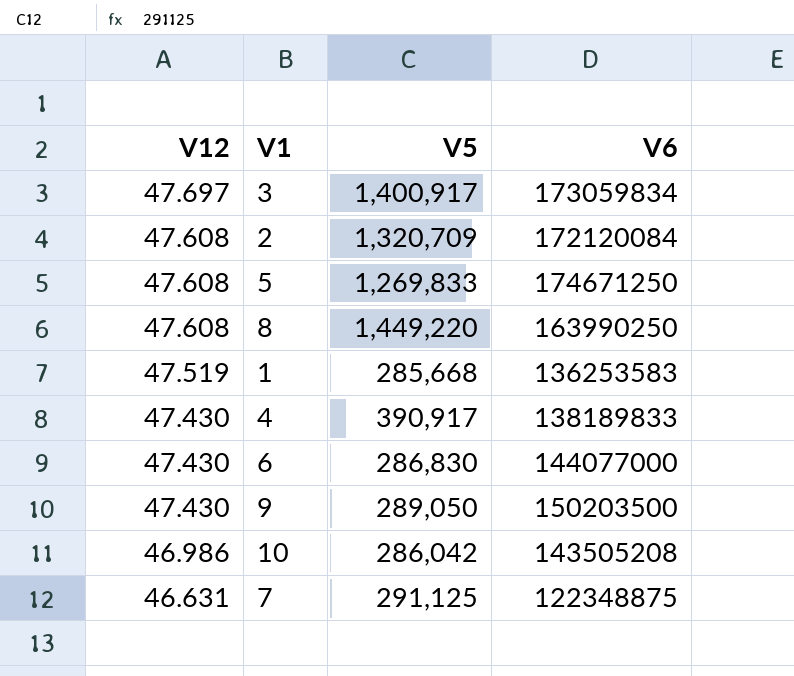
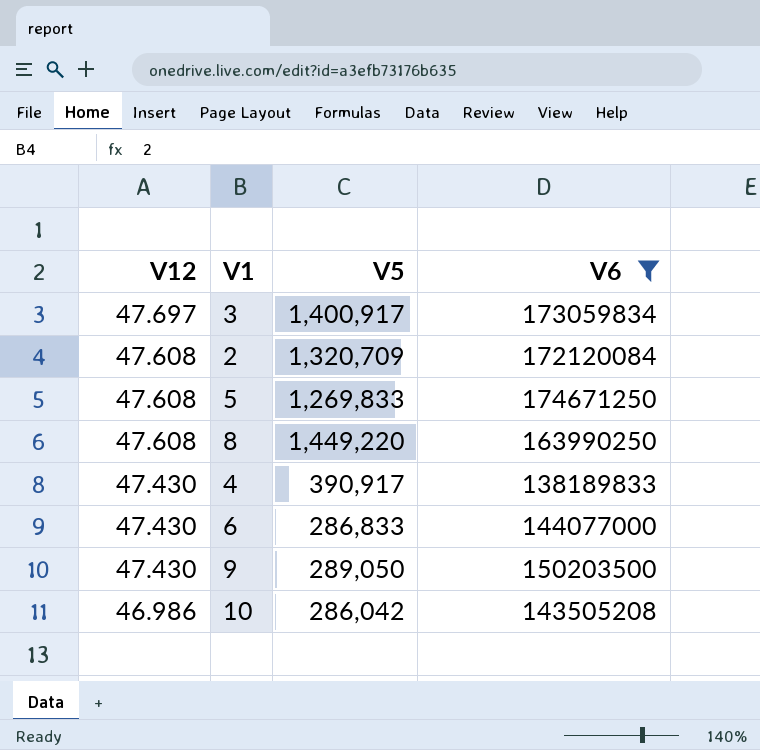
filter: none -> V6 >= 138189833
6 | V5: 286,830 -> 286,833

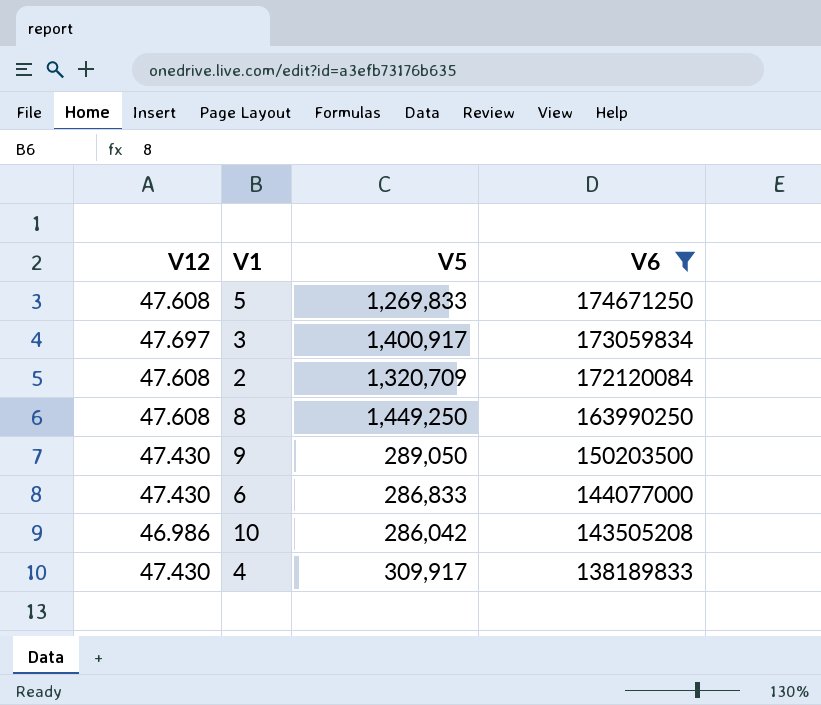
row order: V12 descending -> V6 descending
8 | V5: 1,449,220 -> 1,449,250
4 | V5: 390,917 -> 309,917

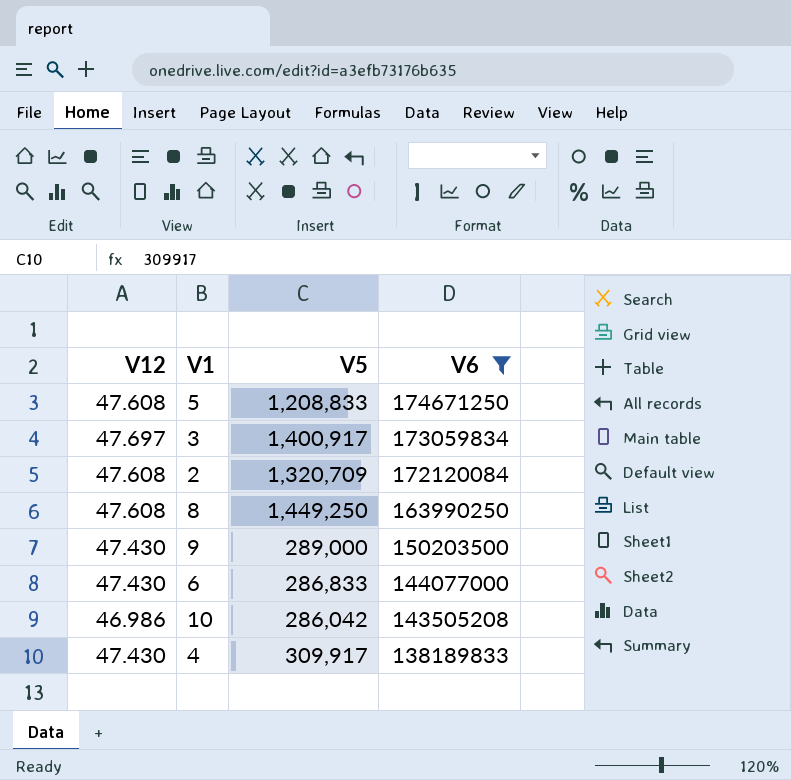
5 | V5: 1,269,833 -> 1,208,833
9 | V5: 289,050 -> 289,000

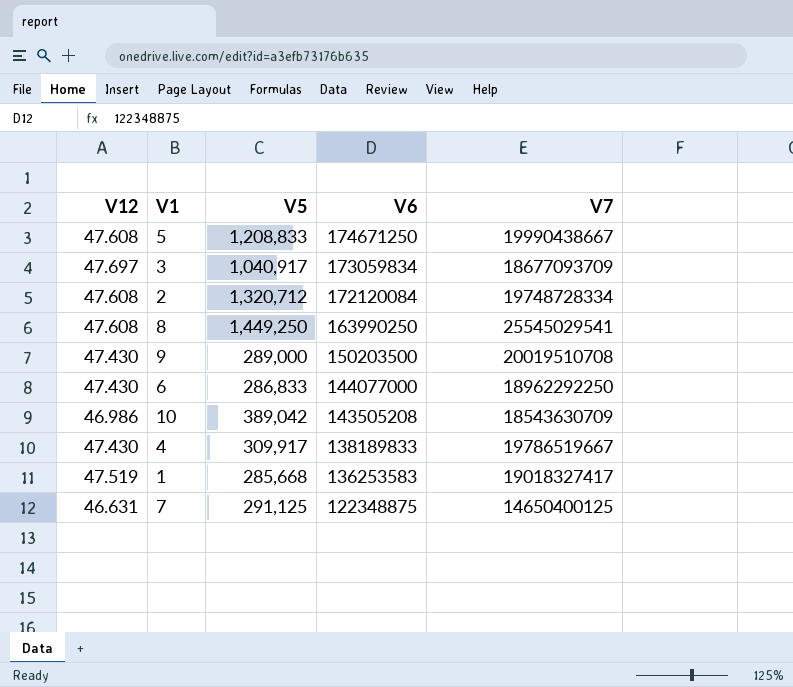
filter: V6 >= 138189833 -> none
column V7 | position: none -> 5
3 | V5: 1,400,917 -> 1,040,917
2 | V5: 1,320,709 -> 1,320,712
10 | V5: 286,042 -> 389,042

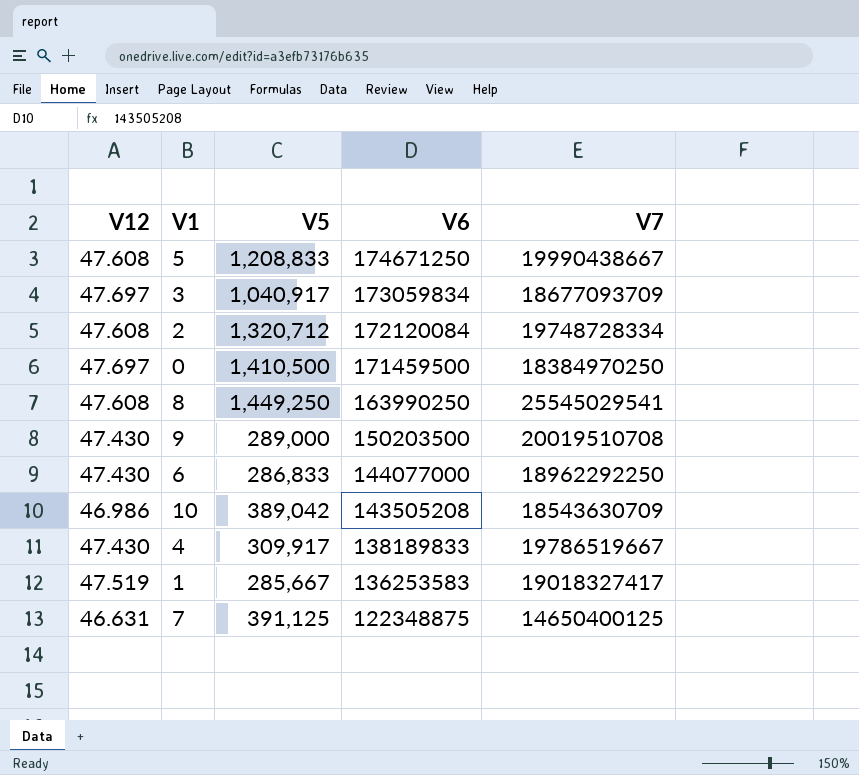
row 0: none -> 47.697 | 1,410,500 | 171459500 | 18384970250
1 | V5: 285,668 -> 285,667
7 | V5: 291,125 -> 391,125

